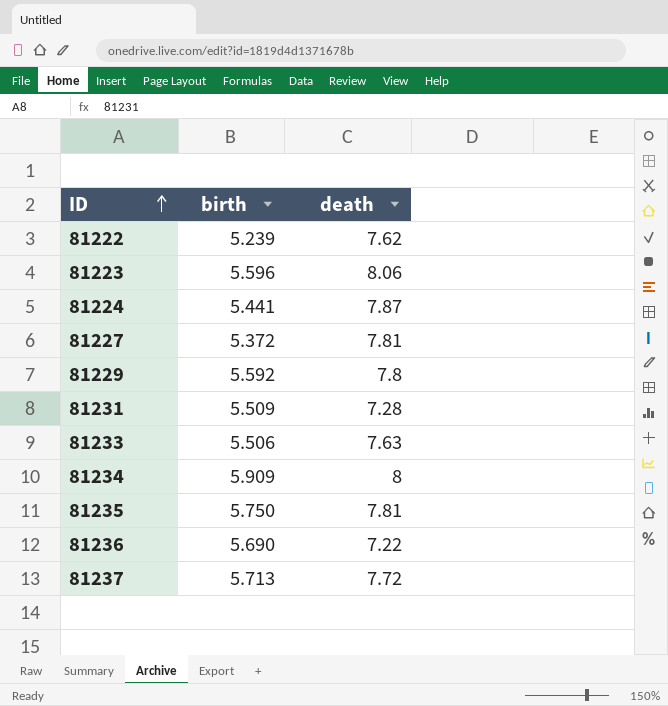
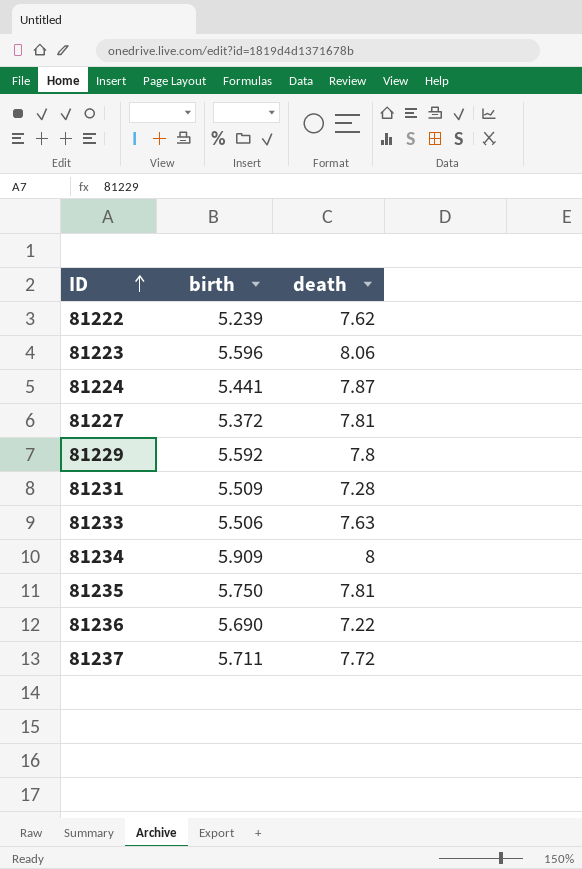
81237 | birth: 5.713 -> 5.711

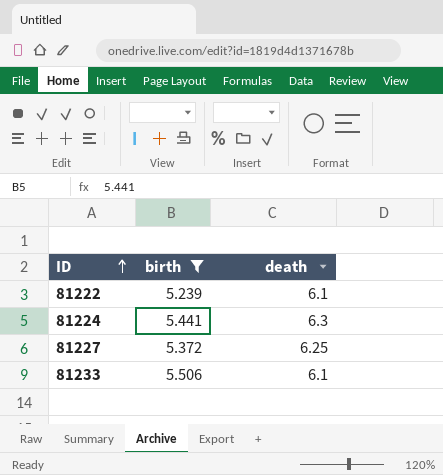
filter: none -> birth <= 5.506
81222 | death: 7.62 -> 6.1
81224 | death: 7.87 -> 6.3
81227 | death: 7.81 -> 6.25
81233 | death: 7.63 -> 6.1

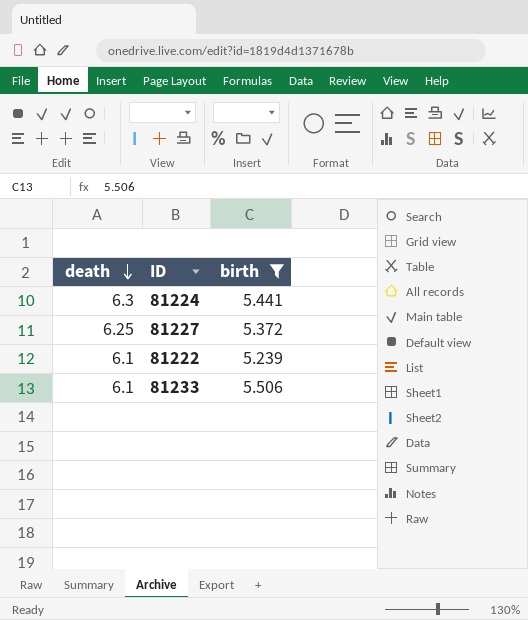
row order: ID ascending -> death descending
column death | position: 3 -> 1

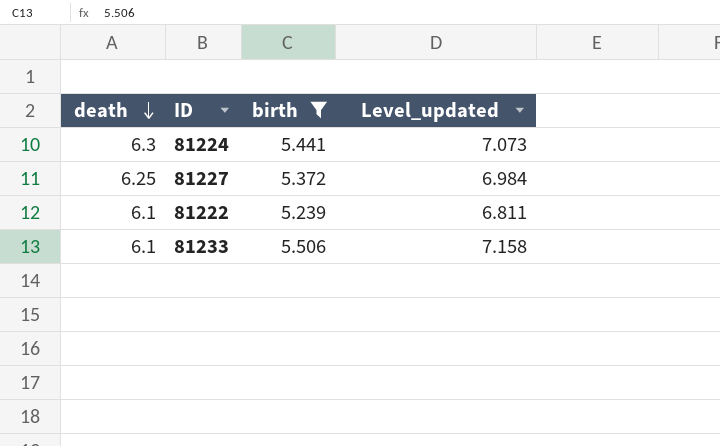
column Level_updated | formula: none -> [birth] * 1.3

